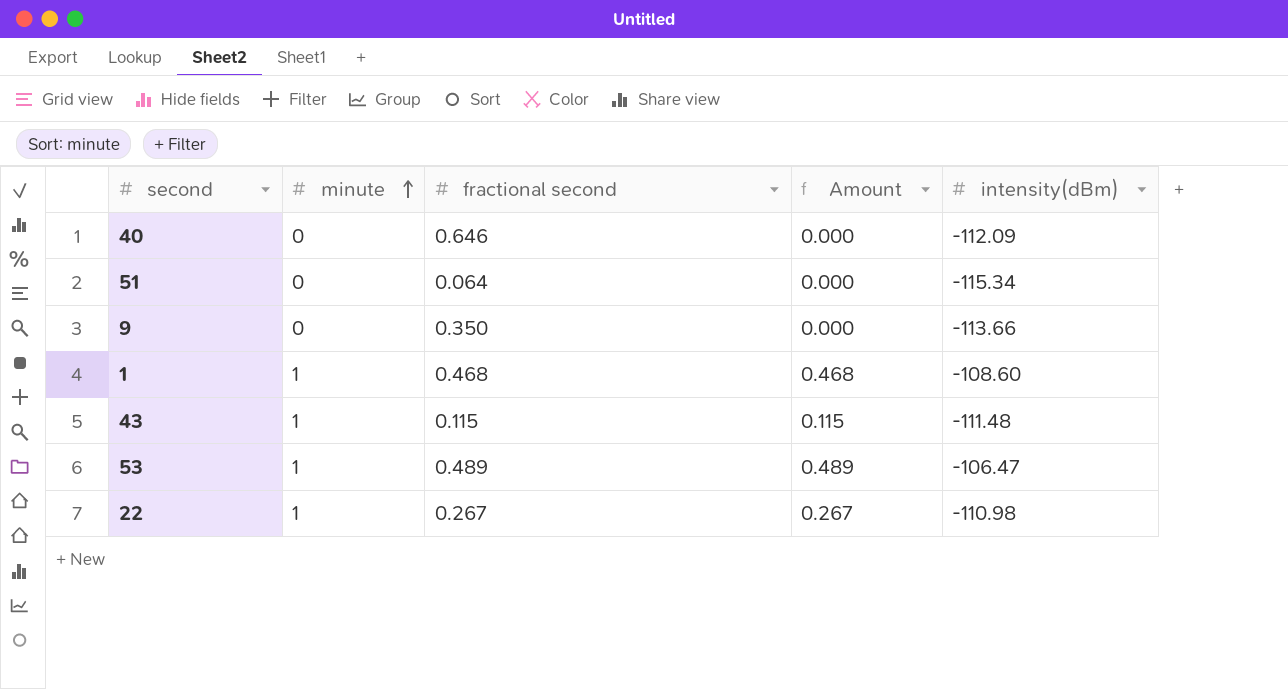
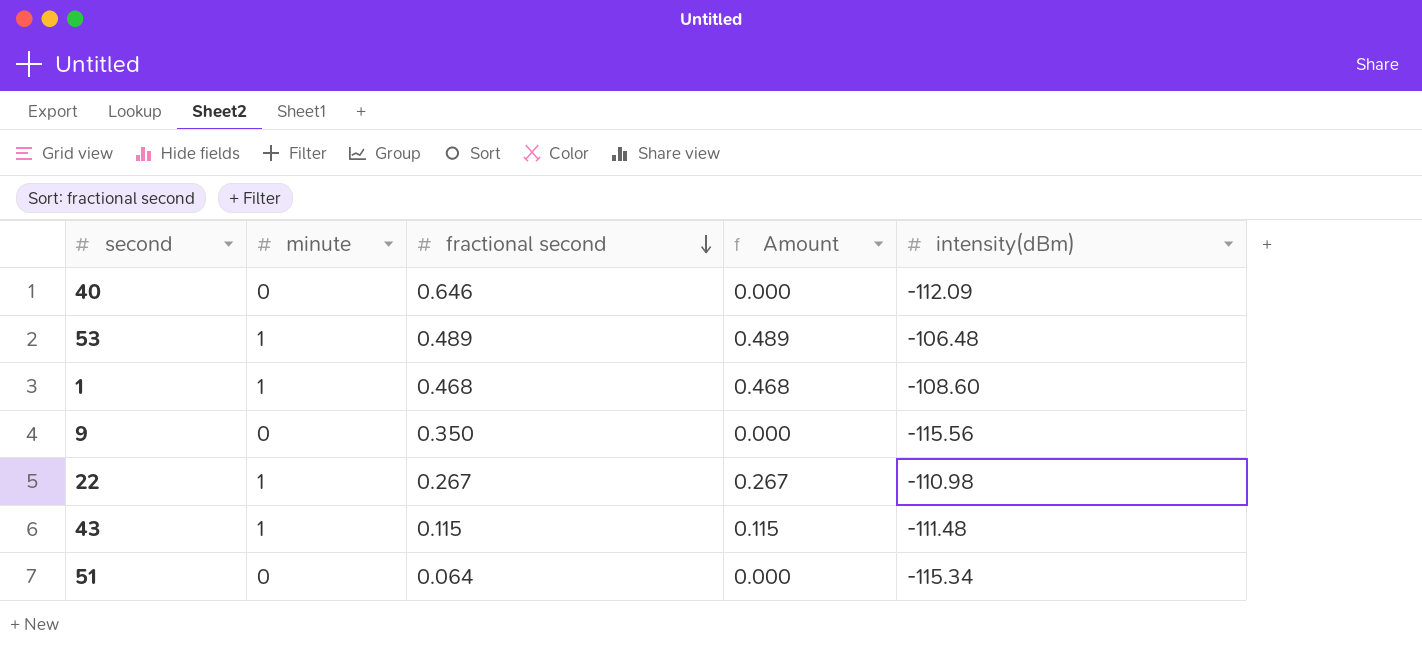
row order: minute ascending -> fractional second descending
53 | intensity(dBm): -106.47 -> -106.48
9 | intensity(dBm): -113.66 -> -115.56

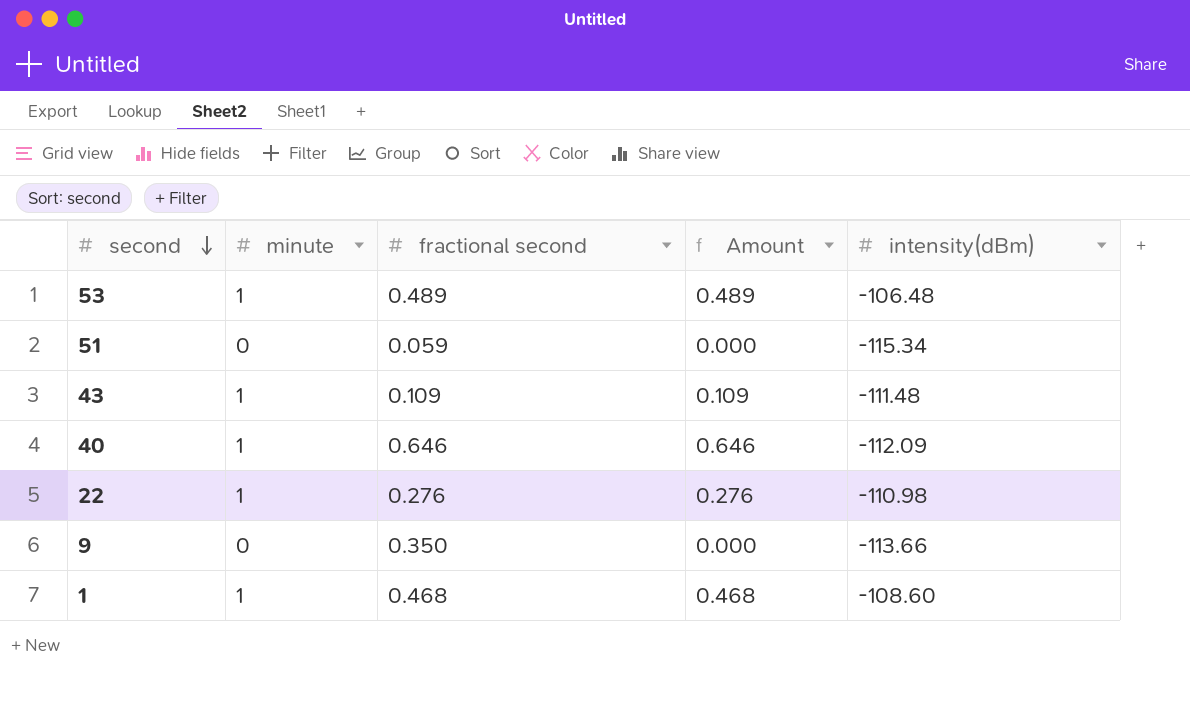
row order: fractional second descending -> second descending
51 | fractional second: 0.064 -> 0.059
43 | fractional second: 0.115 -> 0.109
43 | Amount: 0.115 -> 0.109
40 | minute: 0 -> 1
40 | Amount: 0.000 -> 0.646
22 | fractional second: 0.267 -> 0.276
22 | Amount: 0.267 -> 0.276
9 | intensity(dBm): -115.56 -> -113.66

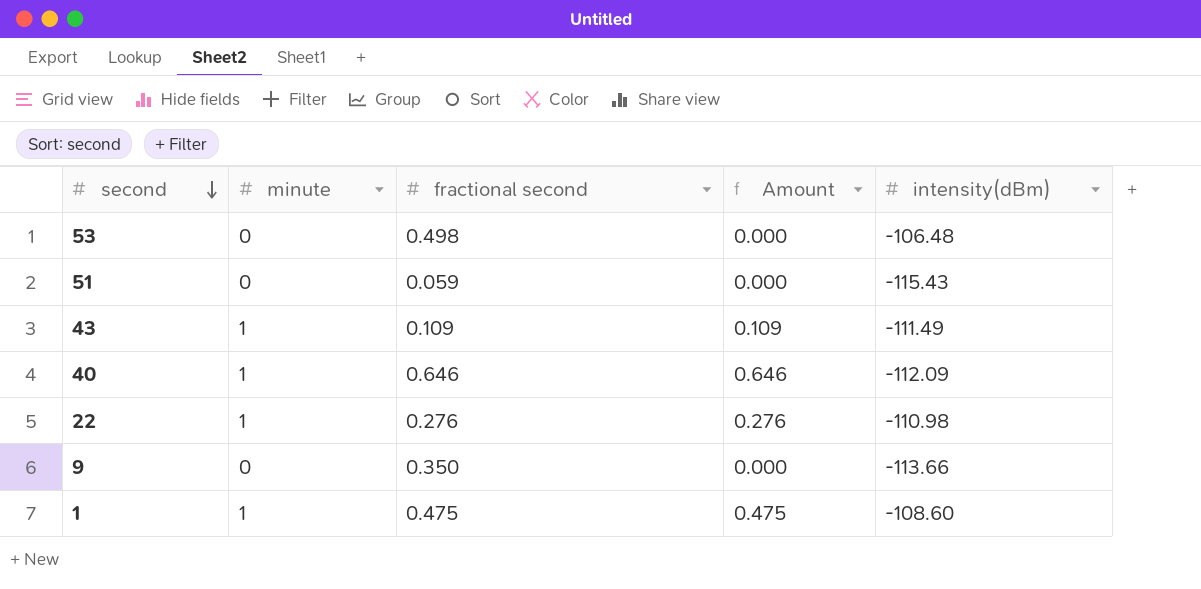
53 | minute: 1 -> 0
53 | fractional second: 0.489 -> 0.498
53 | Amount: 0.489 -> 0.000
51 | intensity(dBm): -115.34 -> -115.43
43 | intensity(dBm): -111.48 -> -111.49
1 | fractional second: 0.468 -> 0.475
1 | Amount: 0.468 -> 0.475

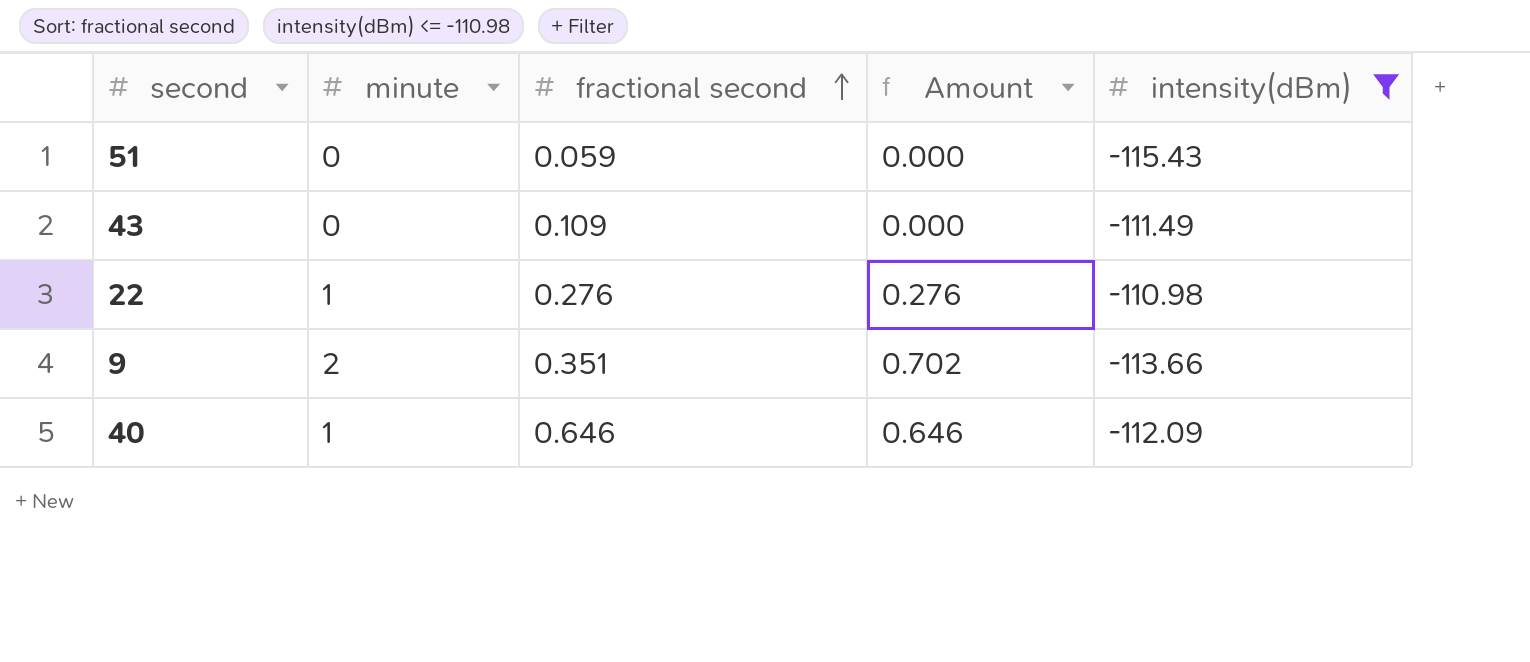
filter: none -> intensity(dBm) <= -110.98
row order: second descending -> fractional second ascending
43 | minute: 1 -> 0
43 | Amount: 0.109 -> 0.000
9 | minute: 0 -> 2
9 | fractional second: 0.350 -> 0.351
9 | Amount: 0.000 -> 0.702

